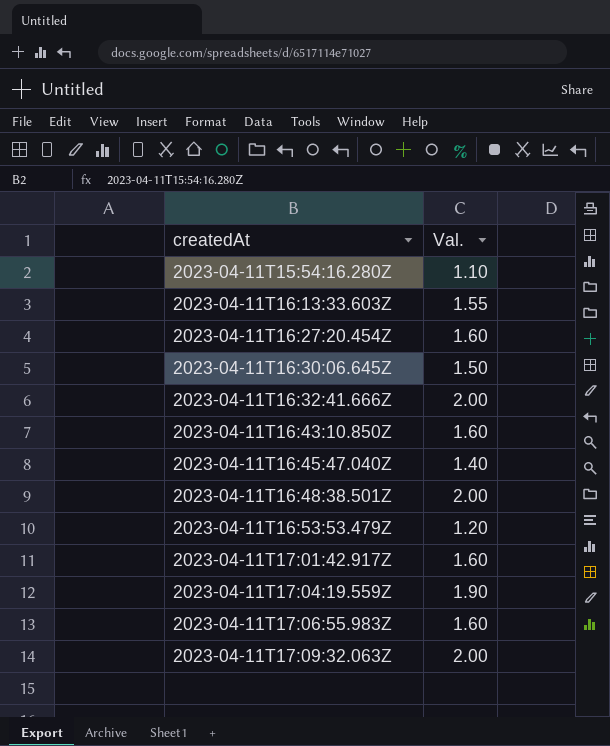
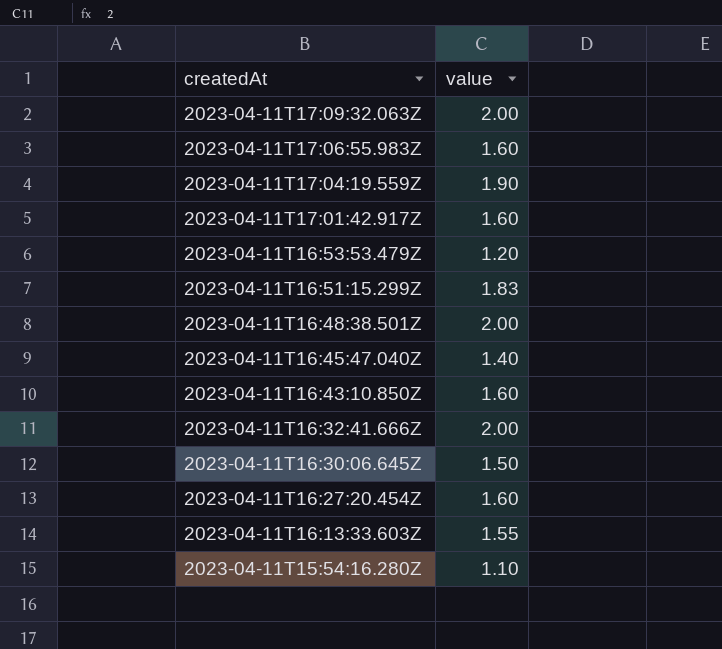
row order: createdAt ascending -> createdAt descending
column name: Val. -> value
row 2023-04-11T16:51:15.299Z: none -> 1.83

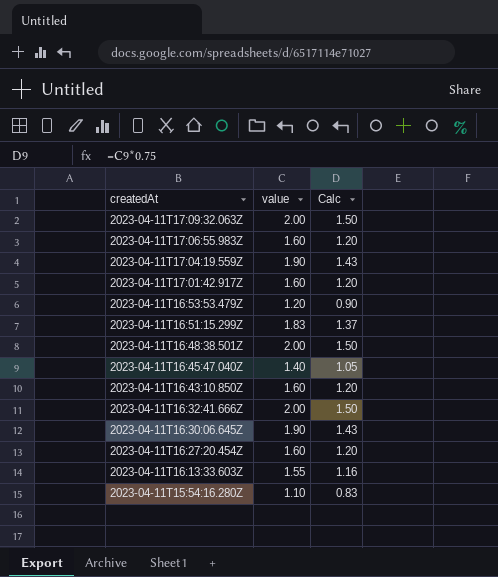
column Calc | formula: none -> [value] * 0.75
2023-04-11T16:30:06.645Z | value: 1.50 -> 1.90

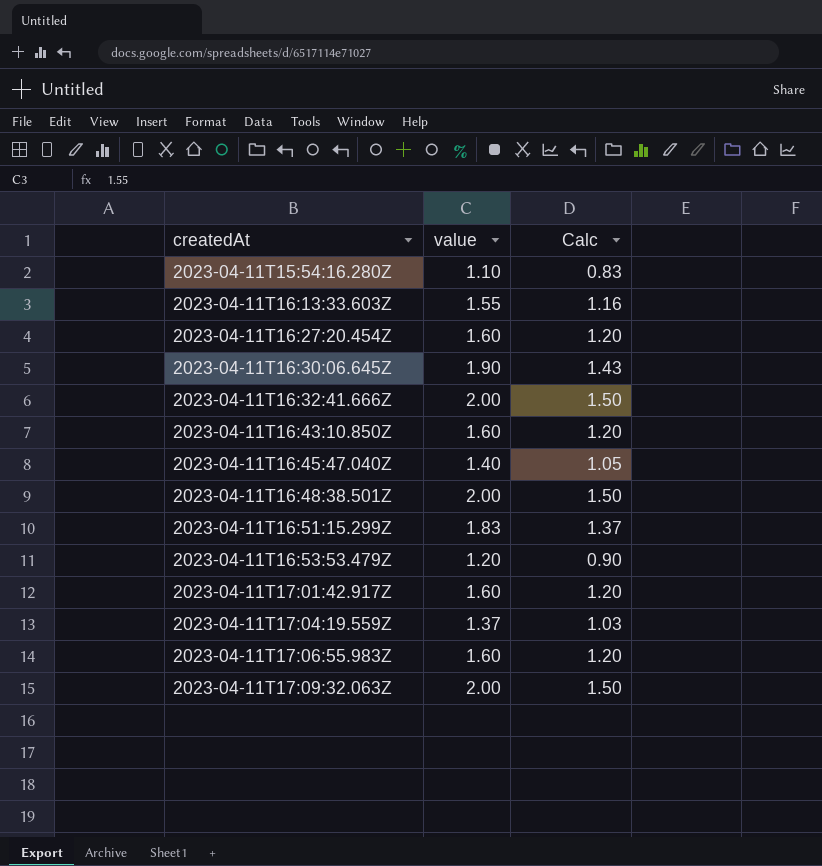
row order: createdAt descending -> createdAt ascending
2023-04-11T17:04:19.559Z | value: 1.90 -> 1.37
2023-04-11T17:04:19.559Z | Calc: 1.43 -> 1.03

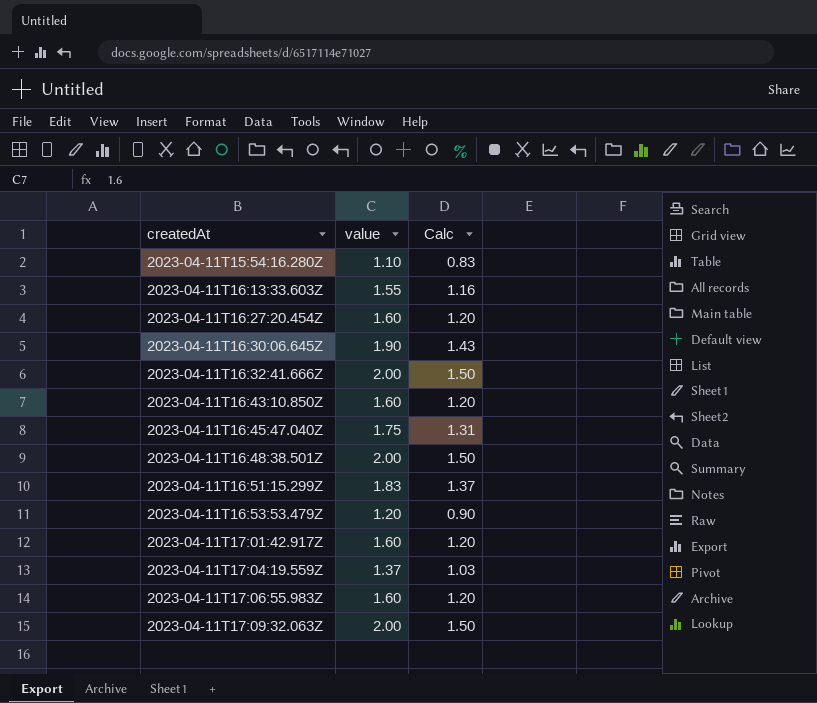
2023-04-11T16:45:47.040Z | value: 1.40 -> 1.75
2023-04-11T16:45:47.040Z | Calc: 1.05 -> 1.31

